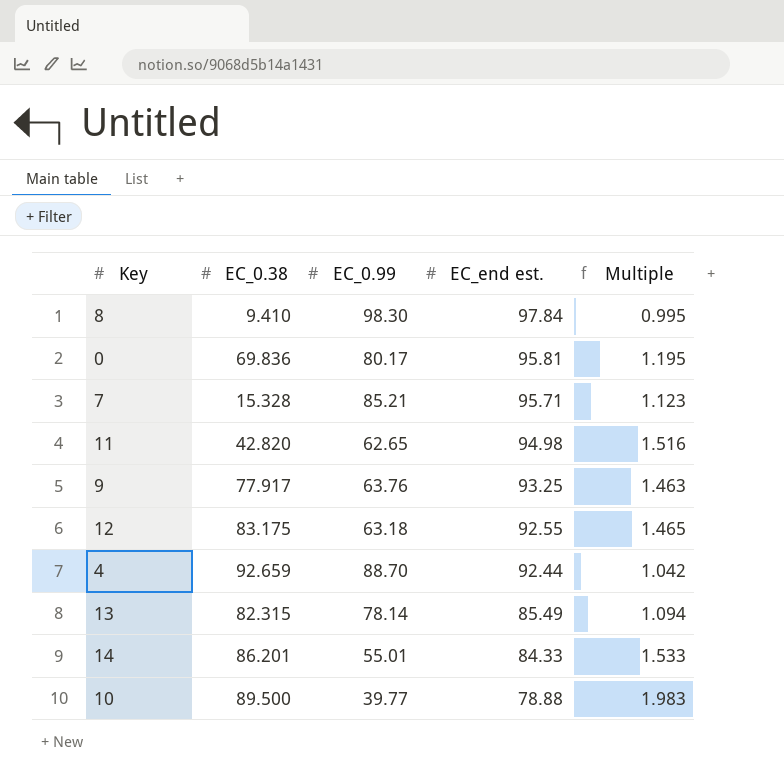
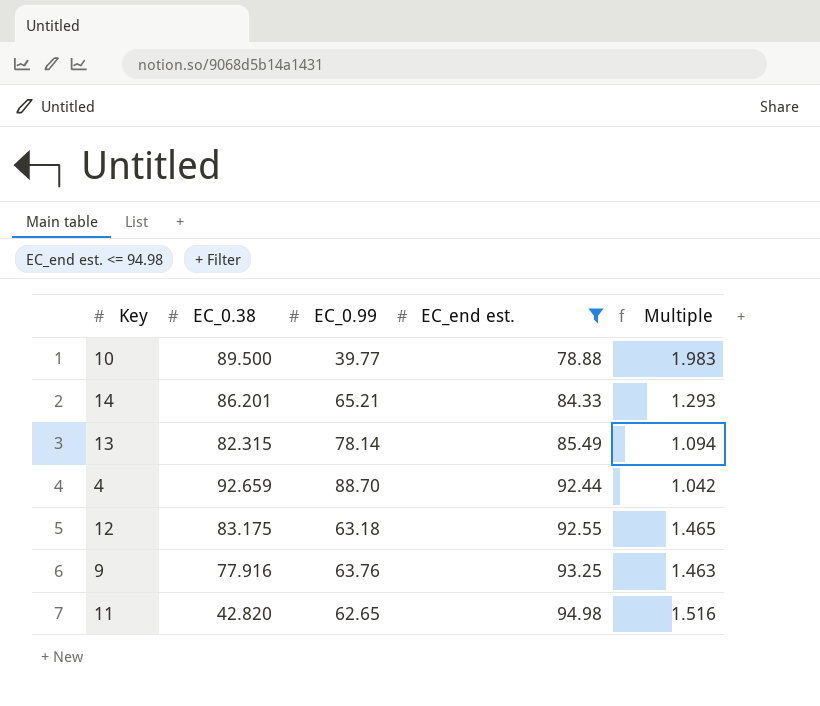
filter: none -> EC_end est. <= 94.98
row order: EC_end est. descending -> EC_end est. ascending
14 | EC_0.99: 55.01 -> 65.21
14 | Multiple: 1.533 -> 1.293
9 | EC_0.38: 77.917 -> 77.916

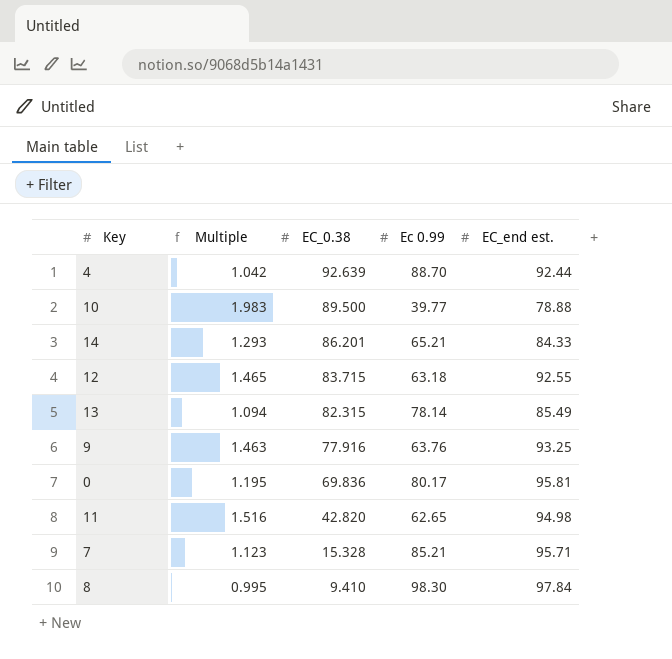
filter: EC_end est. <= 94.98 -> none
row order: EC_end est. ascending -> EC_0.38 descending
column Multiple | position: 5 -> 2
column name: EC_0.99 -> Ec 0.99
4 | EC_0.38: 92.659 -> 92.639
12 | EC_0.38: 83.175 -> 83.715

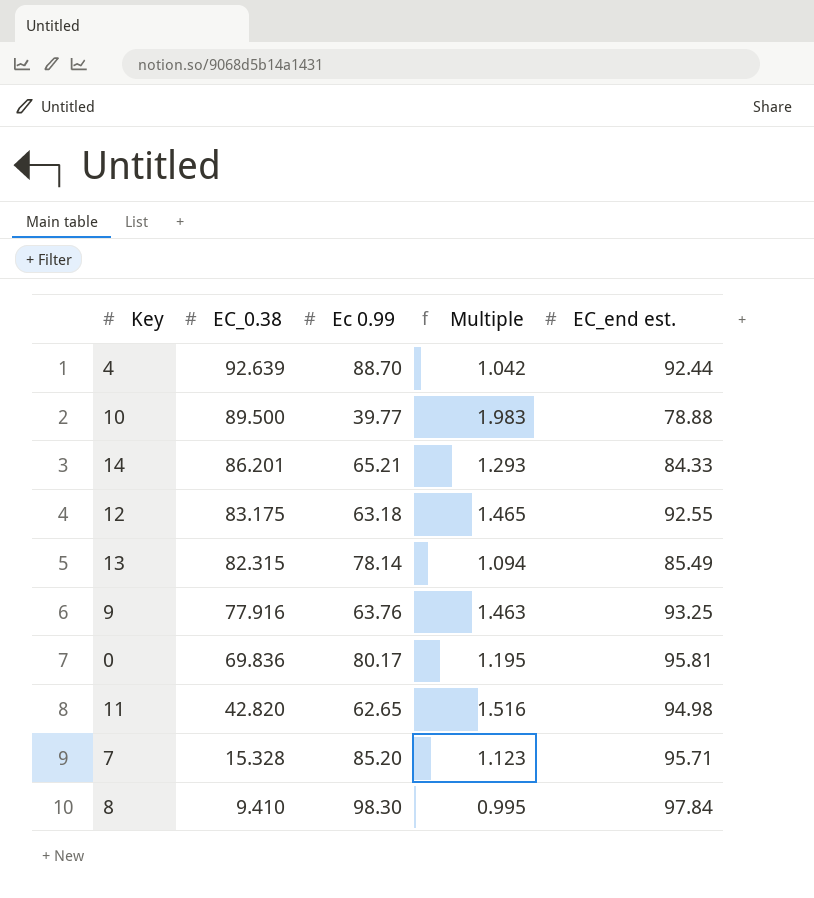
column Multiple | position: 2 -> 4
12 | EC_0.38: 83.715 -> 83.175
7 | Ec 0.99: 85.21 -> 85.20

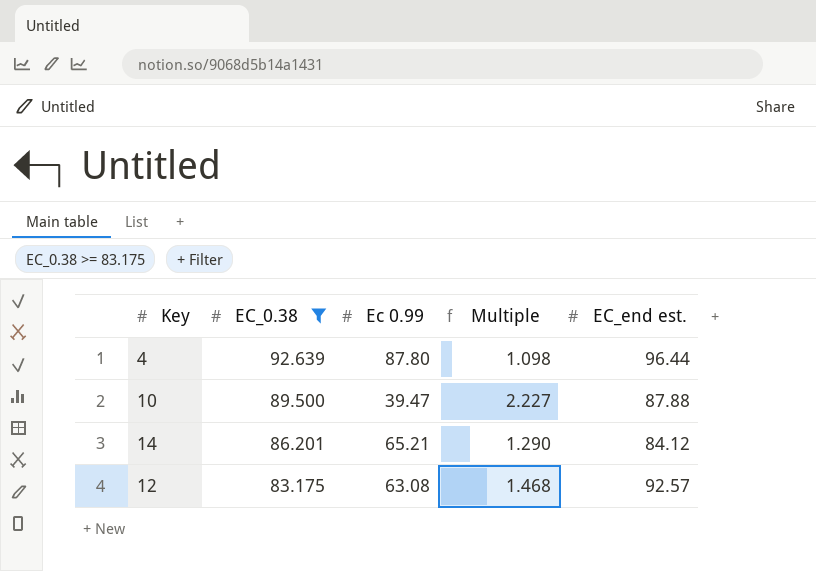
filter: none -> EC_0.38 >= 83.175
4 | Ec 0.99: 88.70 -> 87.80
4 | Multiple: 1.042 -> 1.098
4 | EC_end est.: 92.44 -> 96.44
10 | Ec 0.99: 39.77 -> 39.47
10 | Multiple: 1.983 -> 2.227
10 | EC_end est.: 78.88 -> 87.88
14 | Multiple: 1.293 -> 1.290
14 | EC_end est.: 84.33 -> 84.12
12 | Ec 0.99: 63.18 -> 63.08
12 | Multiple: 1.465 -> 1.468
12 | EC_end est.: 92.55 -> 92.57

